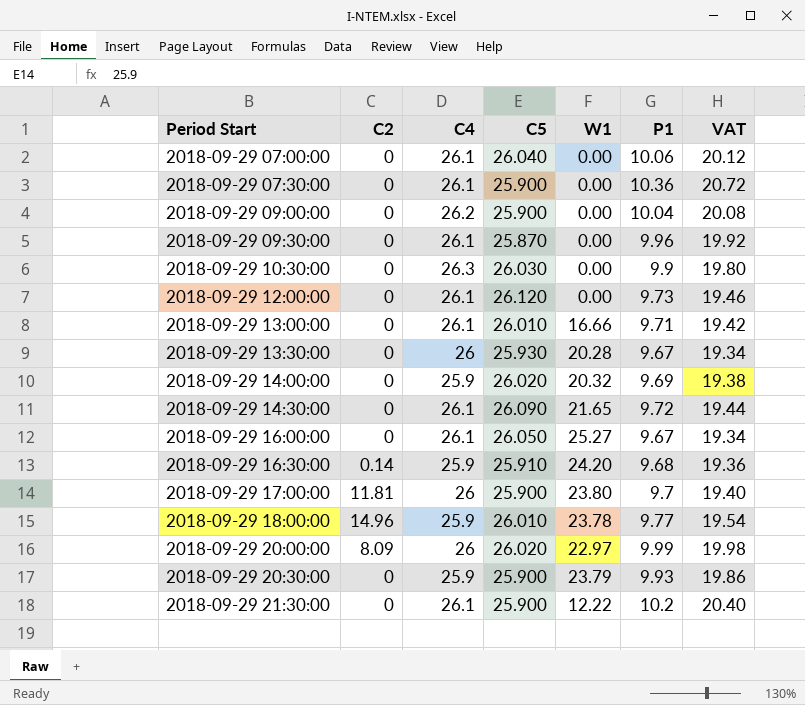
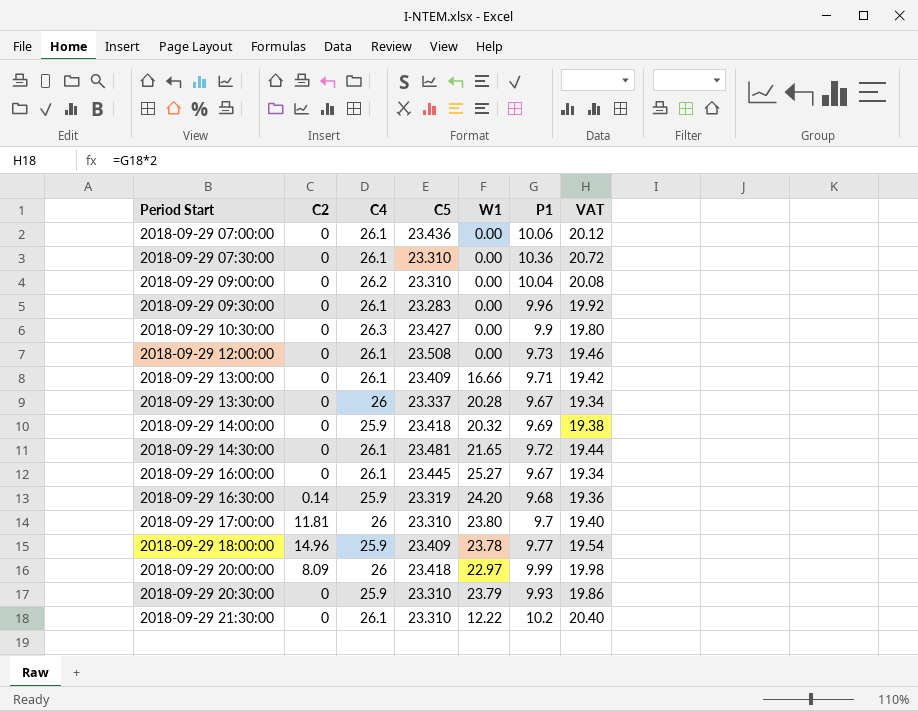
2018-09-29 07:00:00 | C5: 26.040 -> 23.436
2018-09-29 07:30:00 | C5: 25.900 -> 23.310
2018-09-29 09:00:00 | C5: 25.900 -> 23.310
2018-09-29 09:30:00 | C5: 25.870 -> 23.283
2018-09-29 10:30:00 | C5: 26.030 -> 23.427
2018-09-29 12:00:00 | C5: 26.120 -> 23.508
2018-09-29 13:00:00 | C5: 26.010 -> 23.409
2018-09-29 13:30:00 | C5: 25.930 -> 23.337
2018-09-29 14:00:00 | C5: 26.020 -> 23.418
2018-09-29 14:30:00 | C5: 26.090 -> 23.481
2018-09-29 16:00:00 | C5: 26.050 -> 23.445
2018-09-29 16:30:00 | C5: 25.910 -> 23.319
2018-09-29 17:00:00 | C5: 25.900 -> 23.310
2018-09-29 18:00:00 | C5: 26.010 -> 23.409
2018-09-29 20:00:00 | C5: 26.020 -> 23.418
2018-09-29 20:30:00 | C5: 25.900 -> 23.310
2018-09-29 21:30:00 | C5: 25.900 -> 23.310

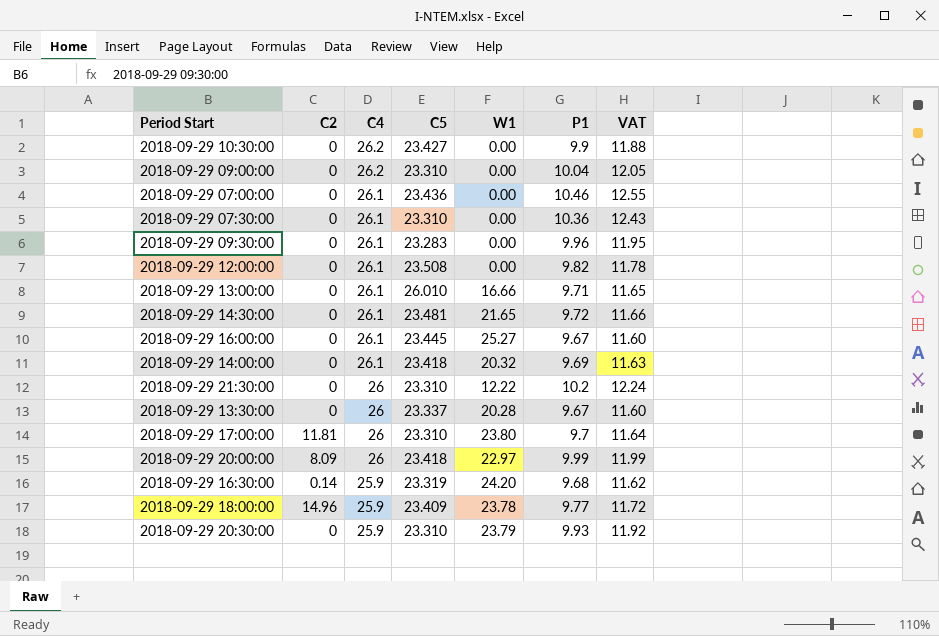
row order: Period Start ascending -> C4 descending
column VAT | formula: [P1] * 2 -> [P1] * 1.2
2018-09-29 10:30:00 | C4: 26.3 -> 26.2
2018-09-29 07:00:00 | P1: 10.06 -> 10.46
2018-09-29 12:00:00 | P1: 9.73 -> 9.82
2018-09-29 13:00:00 | C5: 23.409 -> 26.010
2018-09-29 14:00:00 | C4: 25.9 -> 26.1
2018-09-29 21:30:00 | C4: 26.1 -> 26

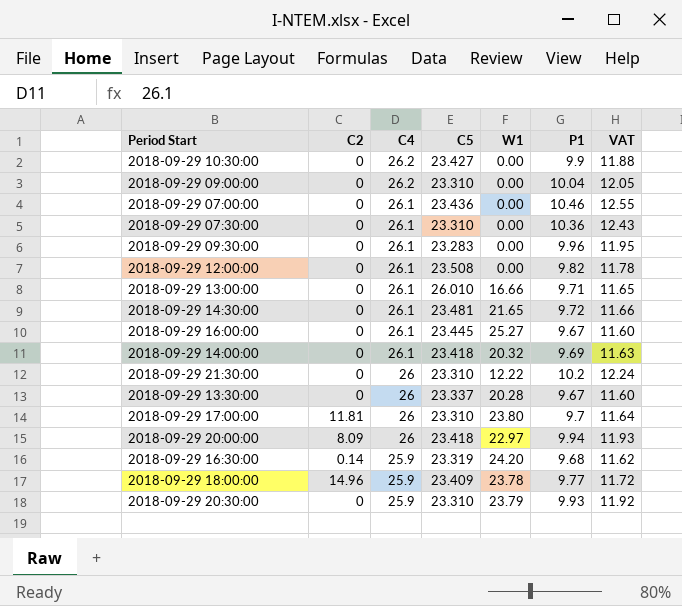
2018-09-29 20:00:00 | P1: 9.99 -> 9.94
2018-09-29 20:00:00 | VAT: 11.99 -> 11.93

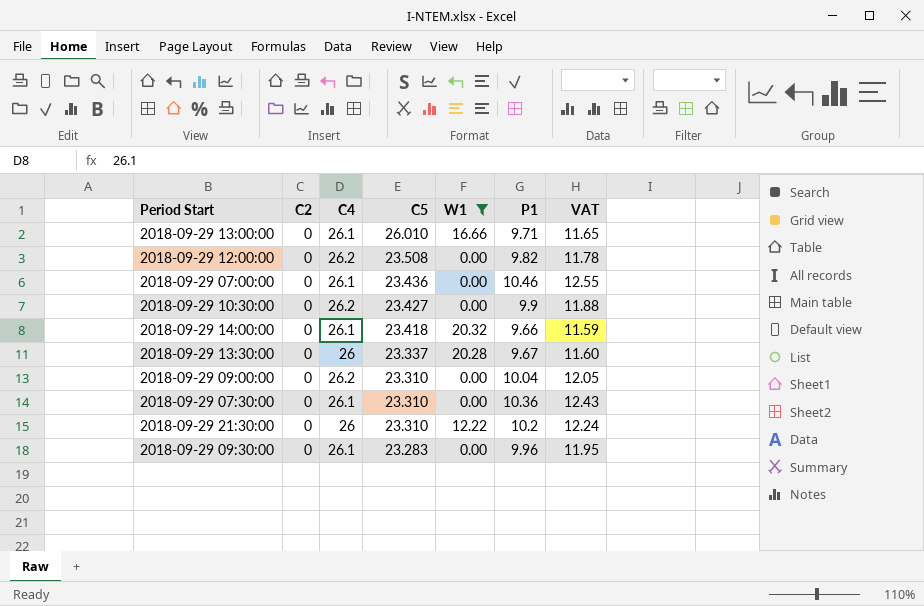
filter: none -> W1 <= 20.32
row order: C4 descending -> C5 descending
2018-09-29 12:00:00 | C4: 26.1 -> 26.2
2018-09-29 14:00:00 | P1: 9.69 -> 9.66
2018-09-29 14:00:00 | VAT: 11.63 -> 11.59

